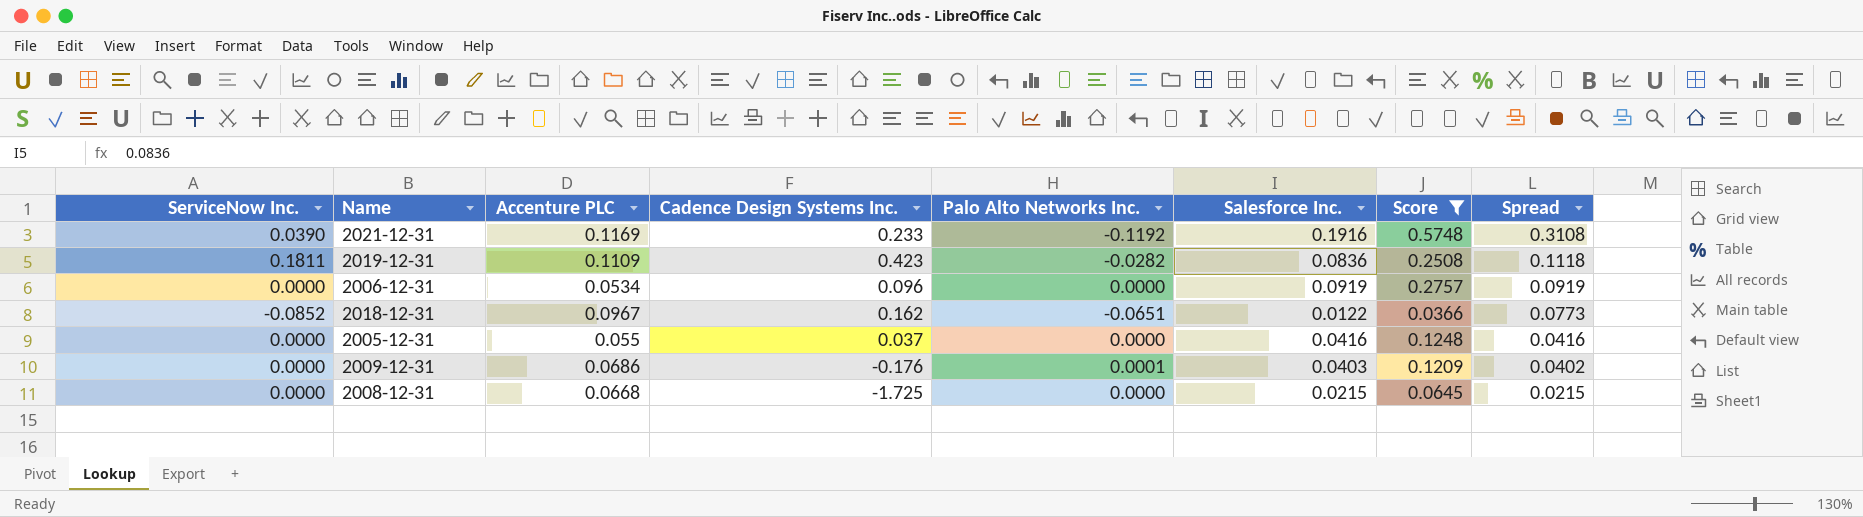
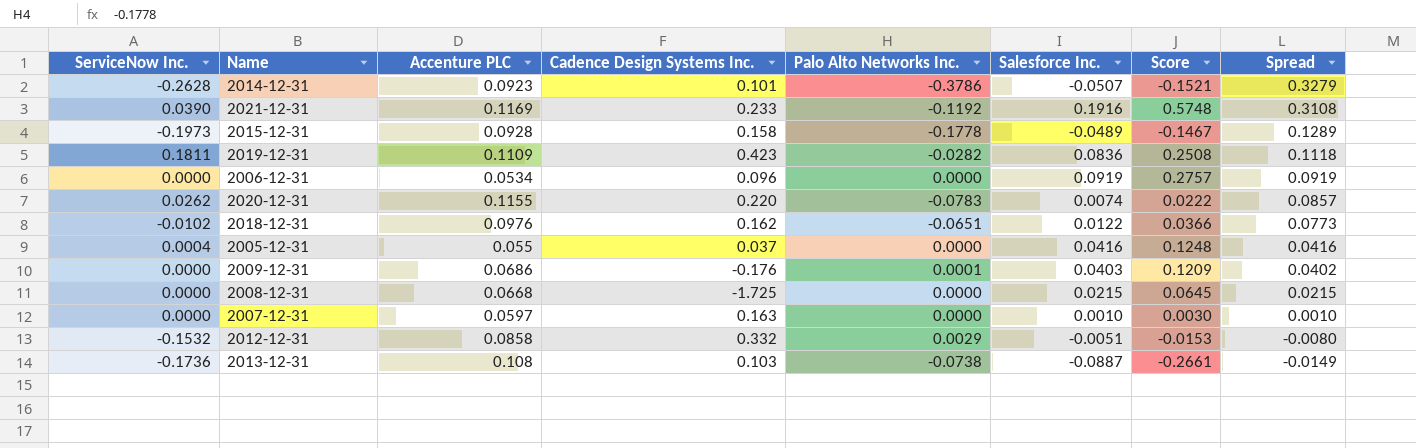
filter: Score >= 0.0366 -> none
2018-12-31 | ServiceNow Inc.: -0.0852 -> -0.0102
2018-12-31 | Accenture PLC: 0.0967 -> 0.0976
2005-12-31 | ServiceNow Inc.: 0.0000 -> 0.0004

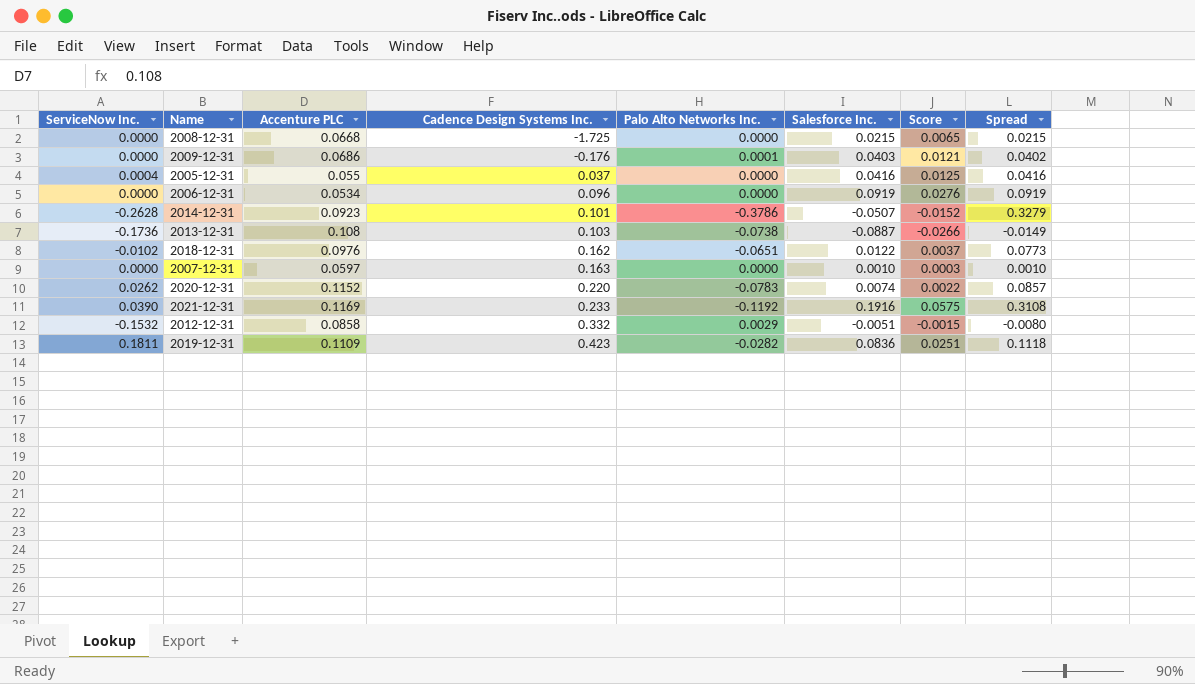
row order: Spread descending -> Cadence Design Systems Inc. ascending
column Score | formula: [Salesforce Inc.] * 3 -> [Salesforce Inc.] * 0.3
row 2015-12-31: -0.1973 | 0.0928 | 0.158 | -0.1778 | -0.0489 | -0.1467 | 0.1289 -> none
2020-12-31 | Accenture PLC: 0.1155 -> 0.1152

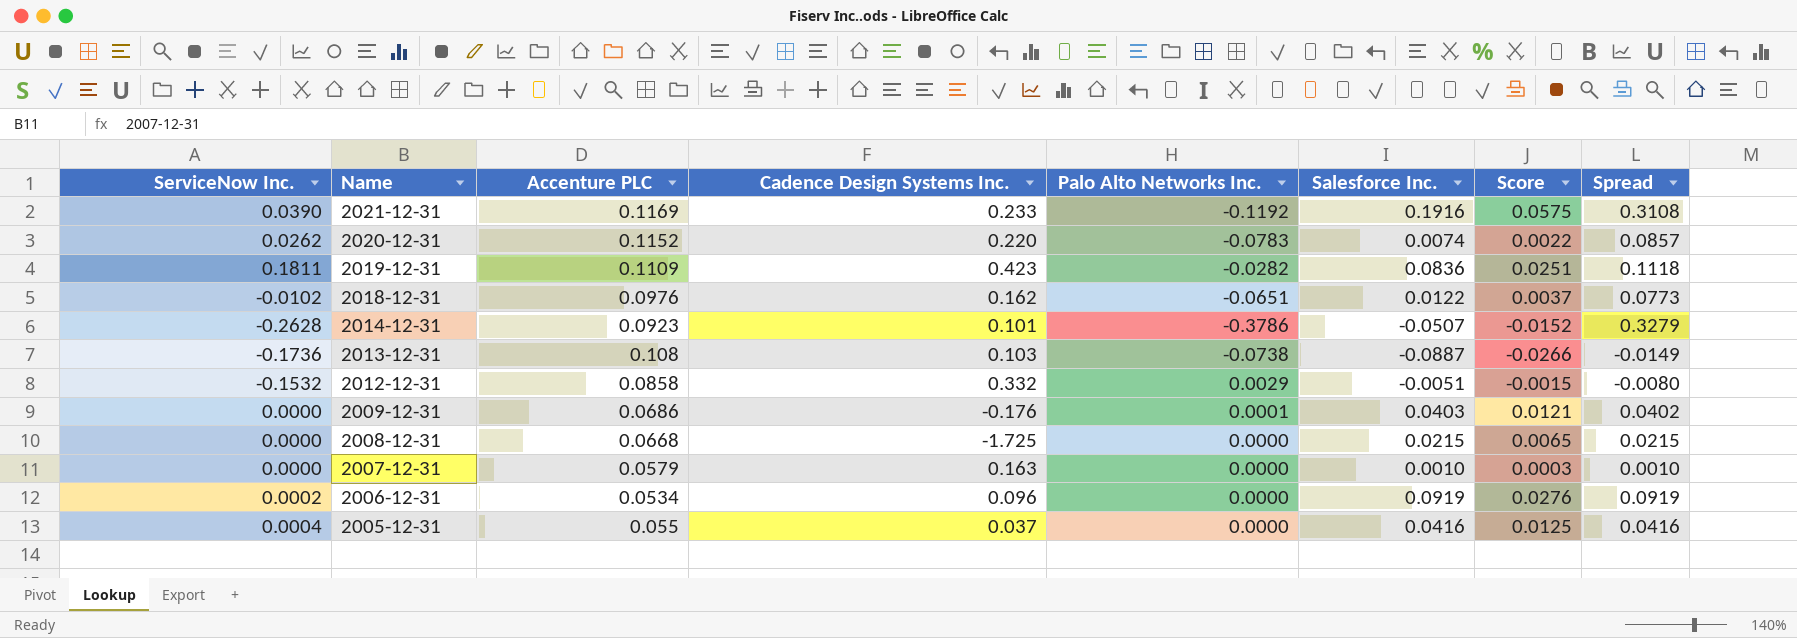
row order: Cadence Design Systems Inc. ascending -> Name descending
2007-12-31 | Accenture PLC: 0.0597 -> 0.0579
2006-12-31 | ServiceNow Inc.: 0.0000 -> 0.0002

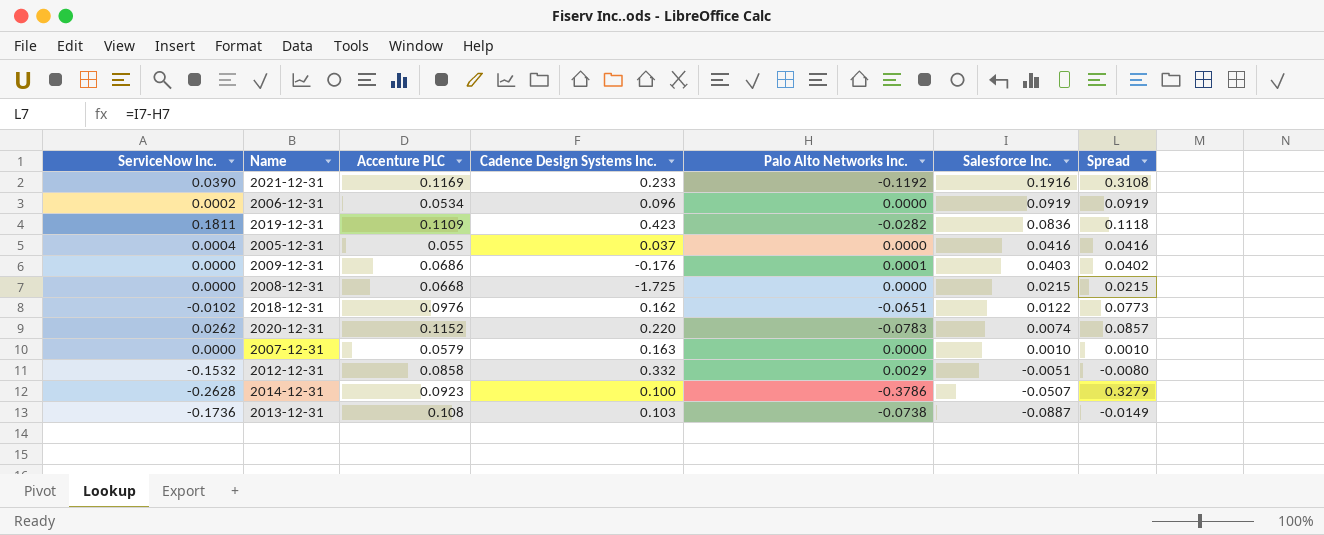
row order: Name descending -> Salesforce Inc. descending
column Score | formula: [Salesforce Inc.] * 0.3 -> none
2014-12-31 | Cadence Design Systems Inc.: 0.101 -> 0.100

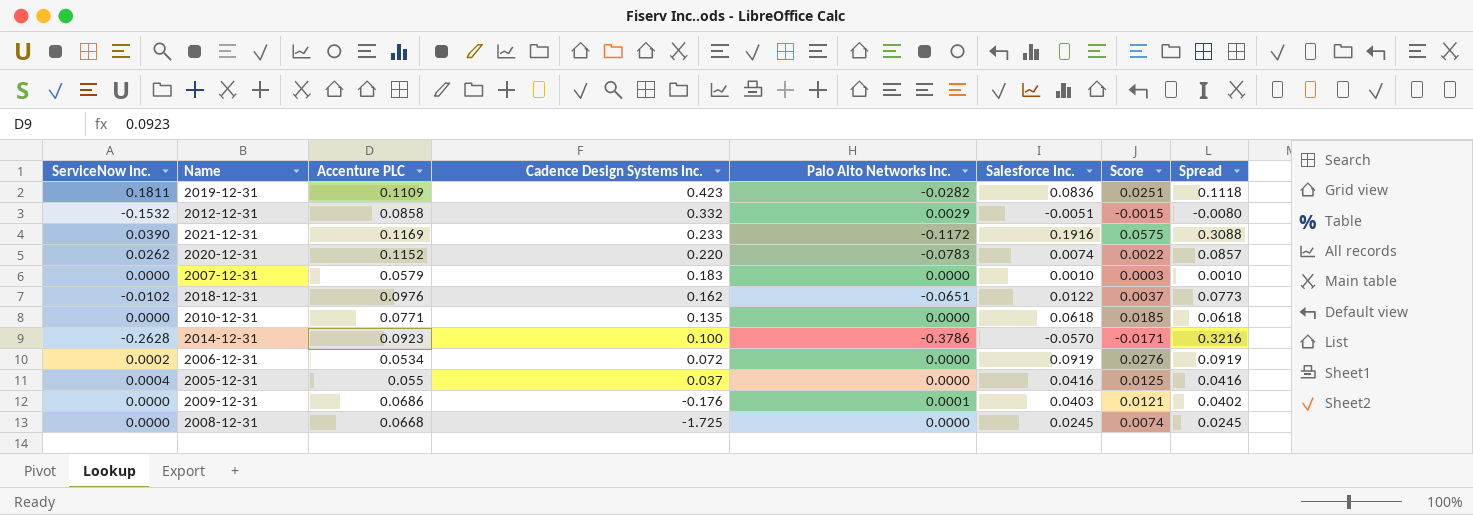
row order: Salesforce Inc. descending -> Cadence Design Systems Inc. descending
column Score | formula: none -> [Salesforce Inc.] * 0.3
row 2013-12-31: -0.1736 | 0.108 | 0.103 | -0.0738 | -0.0887 | -0.0149 -> none
2021-12-31 | Palo Alto Networks Inc.: -0.1192 -> -0.1172
2021-12-31 | Spread: 0.3108 -> 0.3088
2007-12-31 | Cadence Design Systems Inc.: 0.163 -> 0.183
row 2010-12-31: none -> 0.0000 | 0.0771 | 0.135 | 0.0000 | 0.0618 | 0.0185 | 0.0618
2014-12-31 | Salesforce Inc.: -0.0507 -> -0.0570
2014-12-31 | Spread: 0.3279 -> 0.3216
2006-12-31 | Cadence Design Systems Inc.: 0.096 -> 0.072
2008-12-31 | Salesforce Inc.: 0.0215 -> 0.0245
2008-12-31 | Spread: 0.0215 -> 0.0245

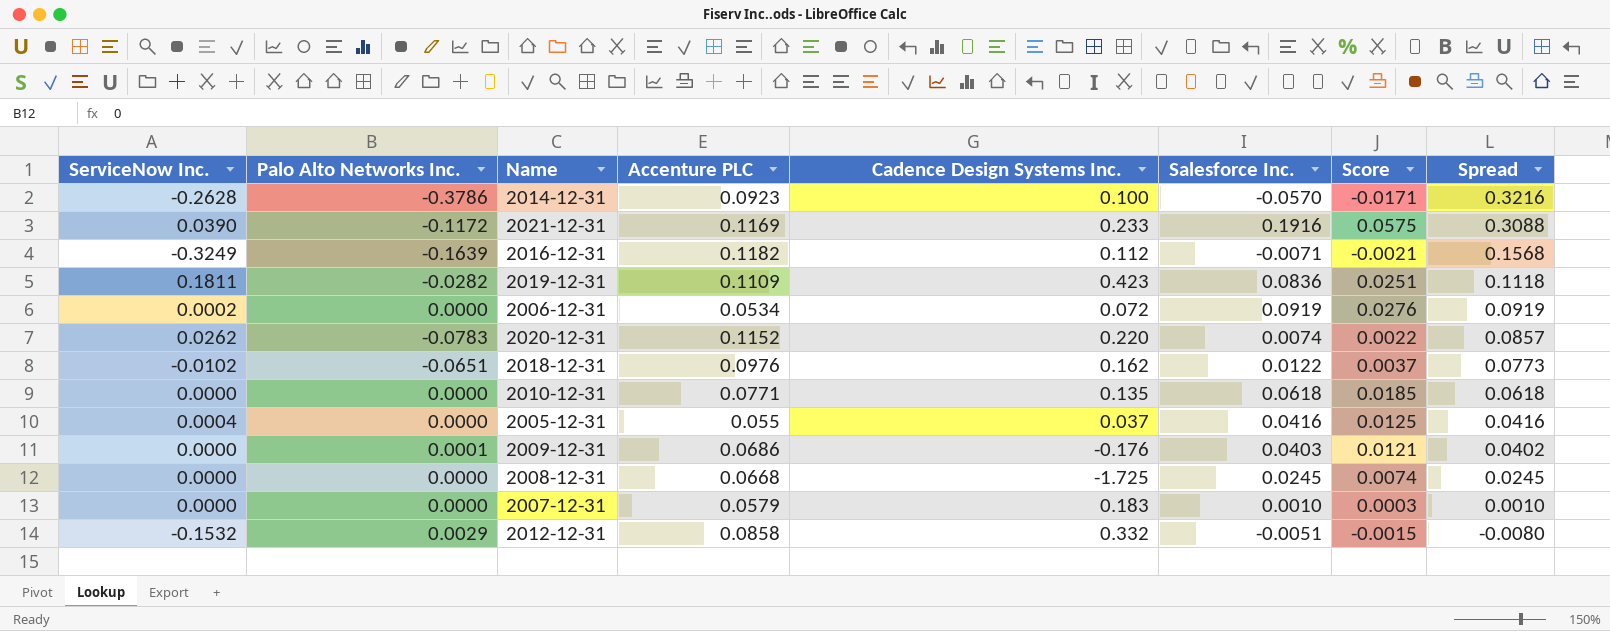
row order: Cadence Design Systems Inc. descending -> Spread descending
column Palo Alto Networks Inc. | position: 5 -> 2
row 2016-12-31: none -> -0.3249 | -0.1639 | 0.1182 | 0.112 | -0.0071 | -0.0021 | 0.1568

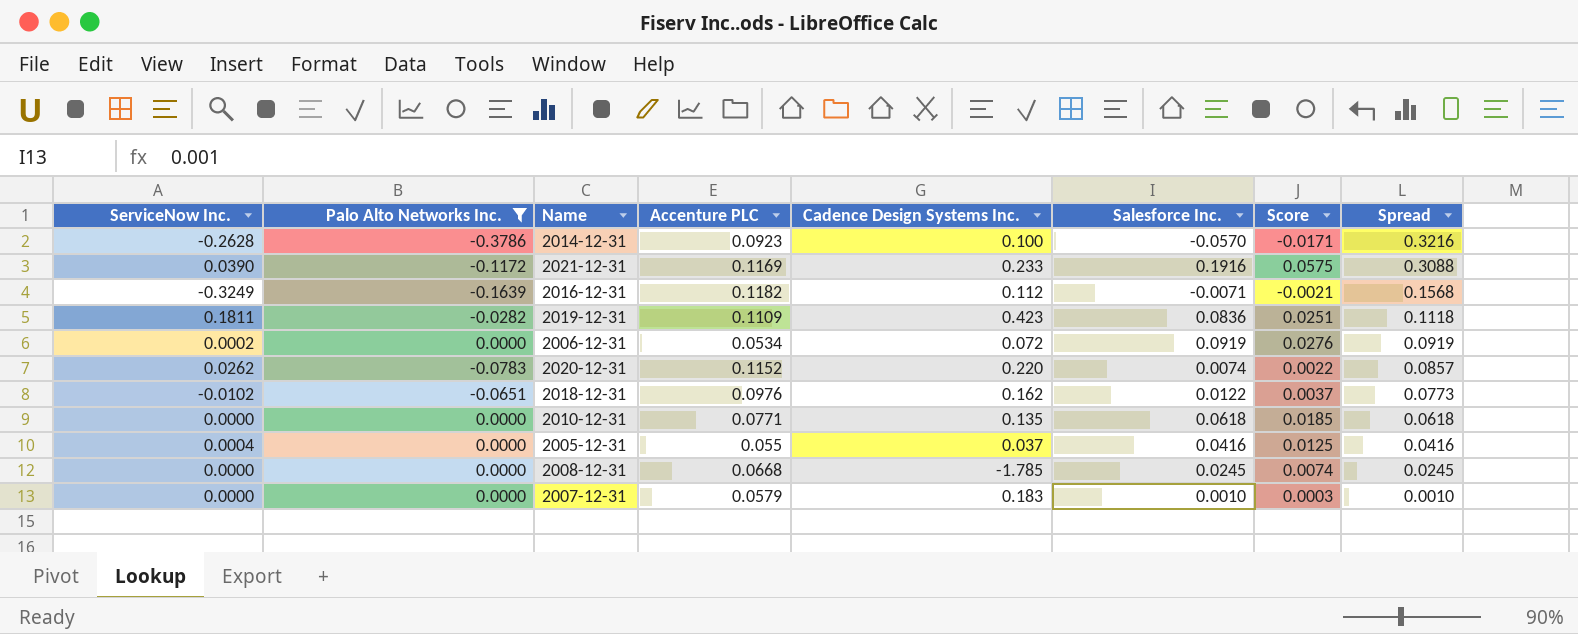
filter: none -> Palo Alto Networks Inc. <= 0.0000
2008-12-31 | Cadence Design Systems Inc.: -1.725 -> -1.785

